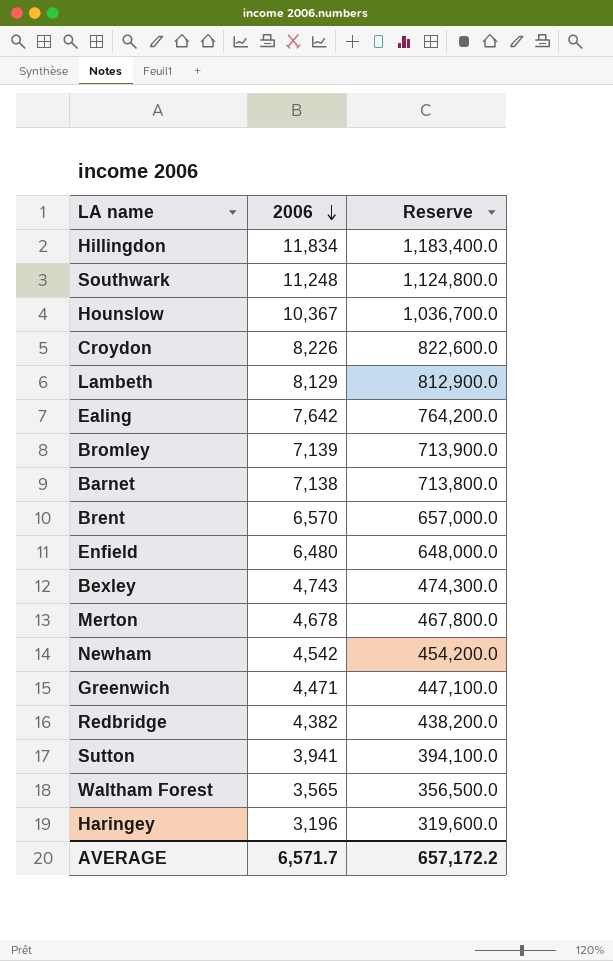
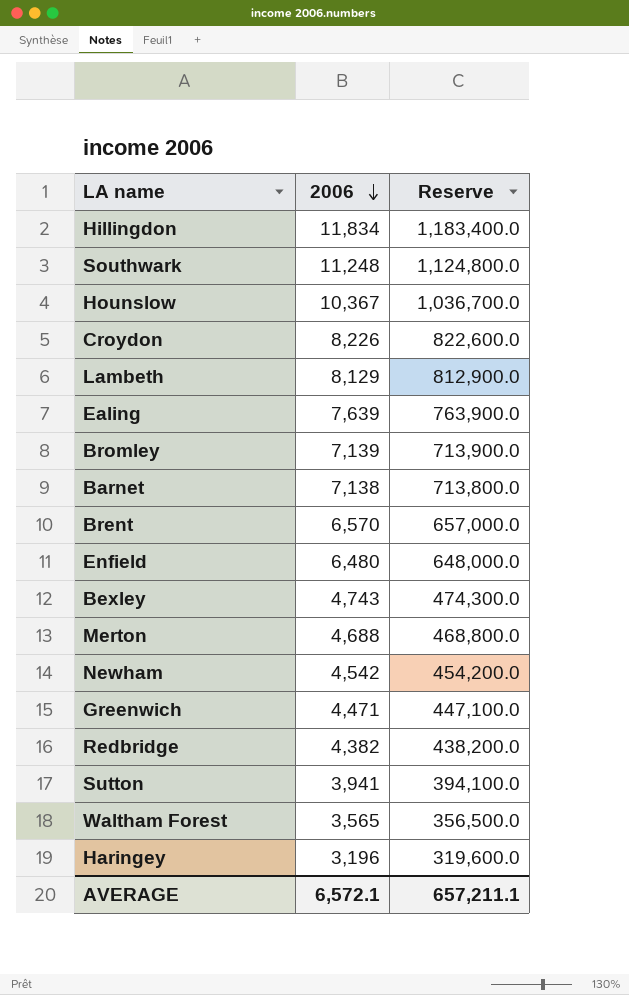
Ealing | 2006: 7,642 -> 7,639
Ealing | Reserve: 764,200.0 -> 763,900.0
Merton | 2006: 4,678 -> 4,688
Merton | Reserve: 467,800.0 -> 468,800.0
AVERAGE | 2006: 6,571.7 -> 6,572.1
AVERAGE | Reserve: 657,172.2 -> 657,211.1

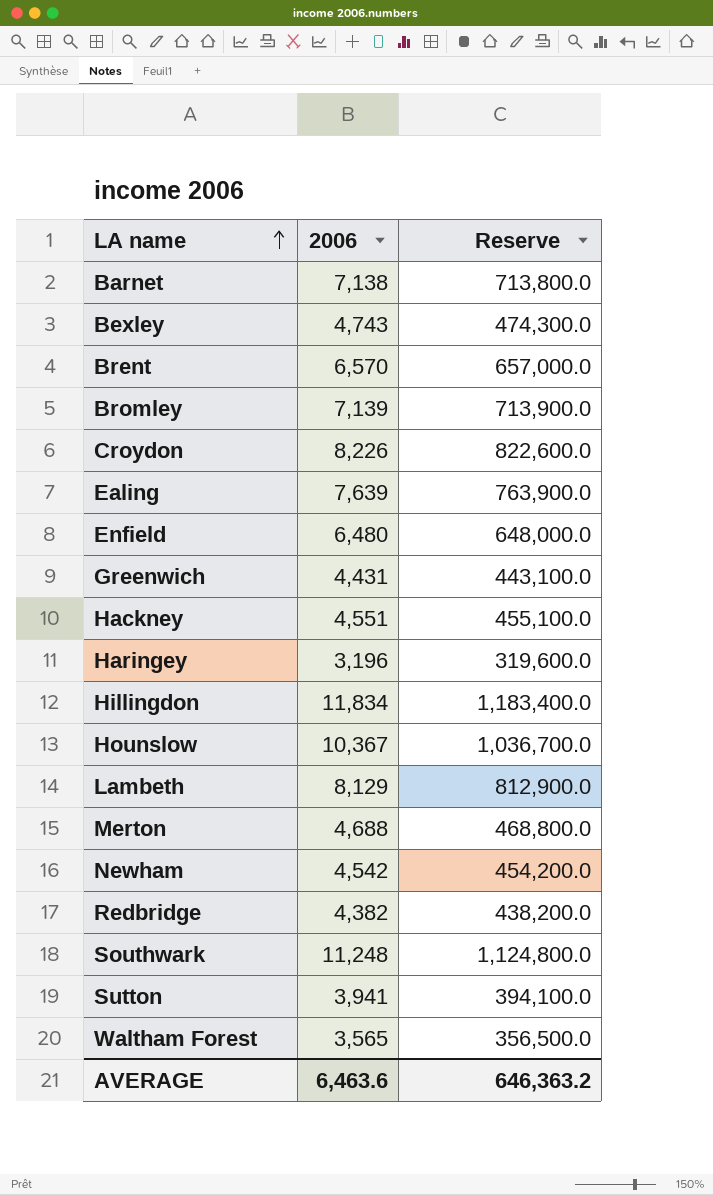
row order: 2006 descending -> LA name ascending
Greenwich | 2006: 4,471 -> 4,431
Greenwich | Reserve: 447,100.0 -> 443,100.0
row Hackney: none -> 4,551 | 455,100.0
AVERAGE | 2006: 6,572.1 -> 6,463.6
AVERAGE | Reserve: 657,211.1 -> 646,363.2

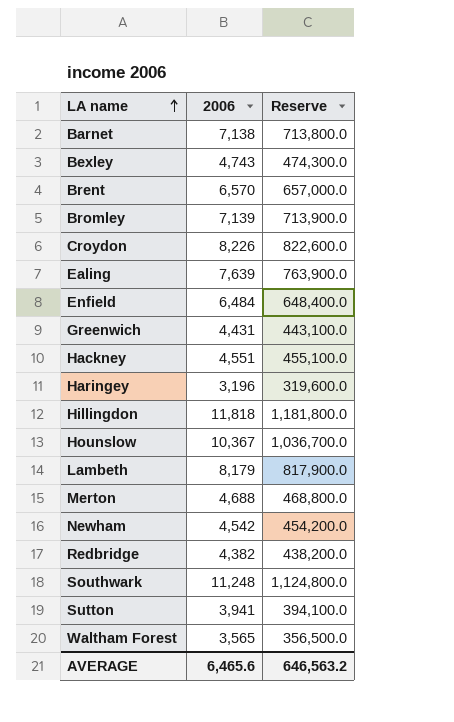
Enfield | 2006: 6,480 -> 6,484
Enfield | Reserve: 648,000.0 -> 648,400.0
Hillingdon | 2006: 11,834 -> 11,818
Hillingdon | Reserve: 1,183,400.0 -> 1,181,800.0
Lambeth | 2006: 8,129 -> 8,179
Lambeth | Reserve: 812,900.0 -> 817,900.0
AVERAGE | 2006: 6,463.6 -> 6,465.6
AVERAGE | Reserve: 646,363.2 -> 646,563.2

